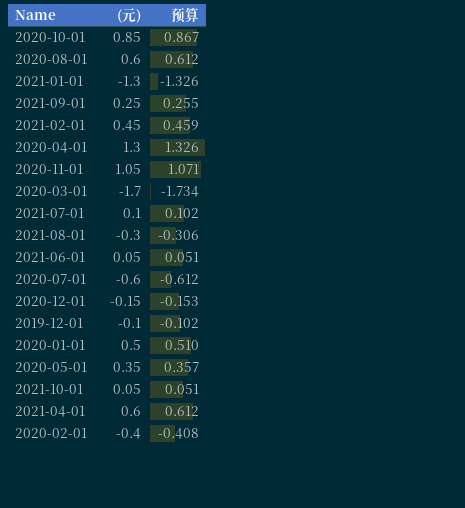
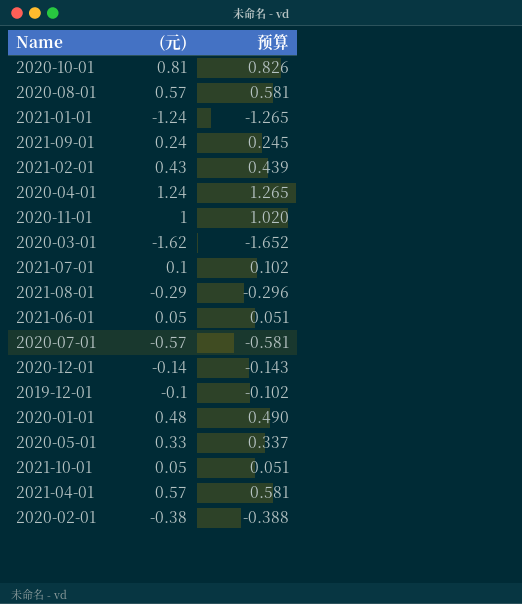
2020-10-01 | (元): 0.85 -> 0.81
2020-10-01 | 预算: 0.867 -> 0.826
2020-08-01 | (元): 0.6 -> 0.57
2020-08-01 | 预算: 0.612 -> 0.581
2021-01-01 | (元): -1.3 -> -1.24
2021-01-01 | 预算: -1.326 -> -1.265
2021-09-01 | (元): 0.25 -> 0.24
2021-09-01 | 预算: 0.255 -> 0.245
2021-02-01 | (元): 0.45 -> 0.43
2021-02-01 | 预算: 0.459 -> 0.439
2020-04-01 | (元): 1.3 -> 1.24
2020-04-01 | 预算: 1.326 -> 1.265
2020-11-01 | (元): 1.05 -> 1
2020-11-01 | 预算: 1.071 -> 1.020
2020-03-01 | (元): -1.7 -> -1.62
2020-03-01 | 预算: -1.734 -> -1.652
2021-08-01 | (元): -0.3 -> -0.29
2021-08-01 | 预算: -0.306 -> -0.296
2020-07-01 | (元): -0.6 -> -0.57
2020-07-01 | 预算: -0.612 -> -0.581
2020-12-01 | (元): -0.15 -> -0.14
2020-12-01 | 预算: -0.153 -> -0.143
2020-01-01 | (元): 0.5 -> 0.48
2020-01-01 | 预算: 0.510 -> 0.490
2020-05-01 | (元): 0.35 -> 0.33
2020-05-01 | 预算: 0.357 -> 0.337
2021-04-01 | (元): 0.6 -> 0.57
2021-04-01 | 预算: 0.612 -> 0.581
2020-02-01 | (元): -0.4 -> -0.38
2020-02-01 | 预算: -0.408 -> -0.388

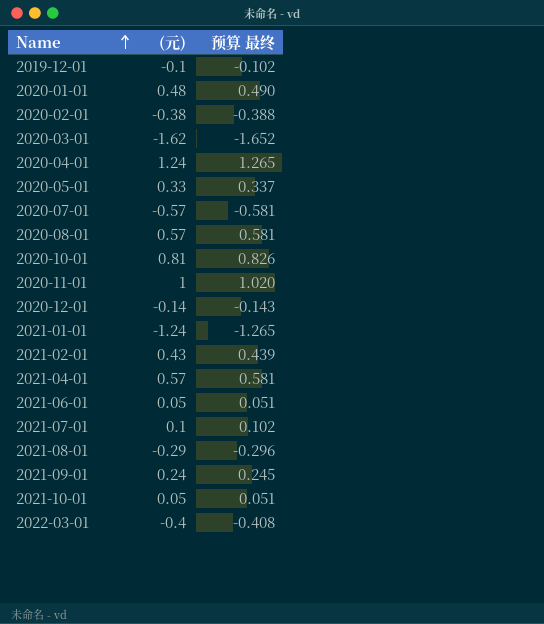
row order: none -> Name ascending
column name: 预算 -> 预算 最终
row 2022-03-01: none -> -0.4 | -0.408

